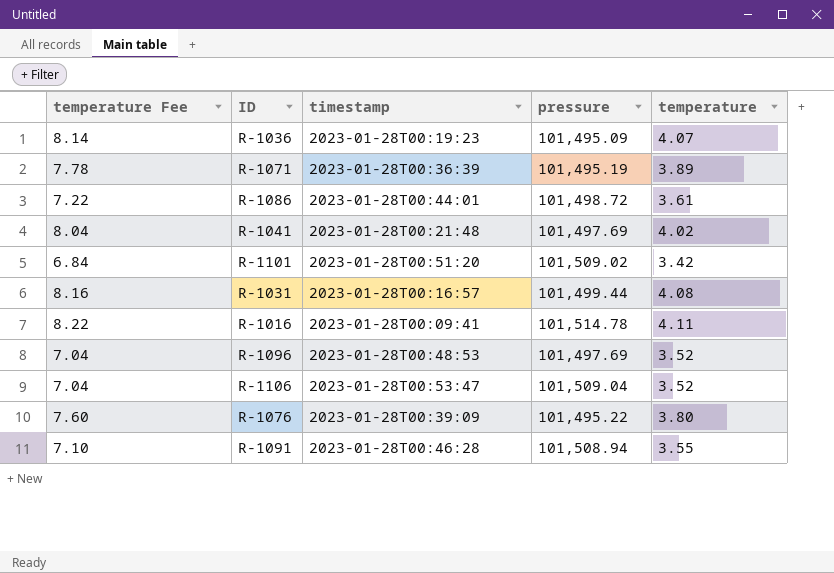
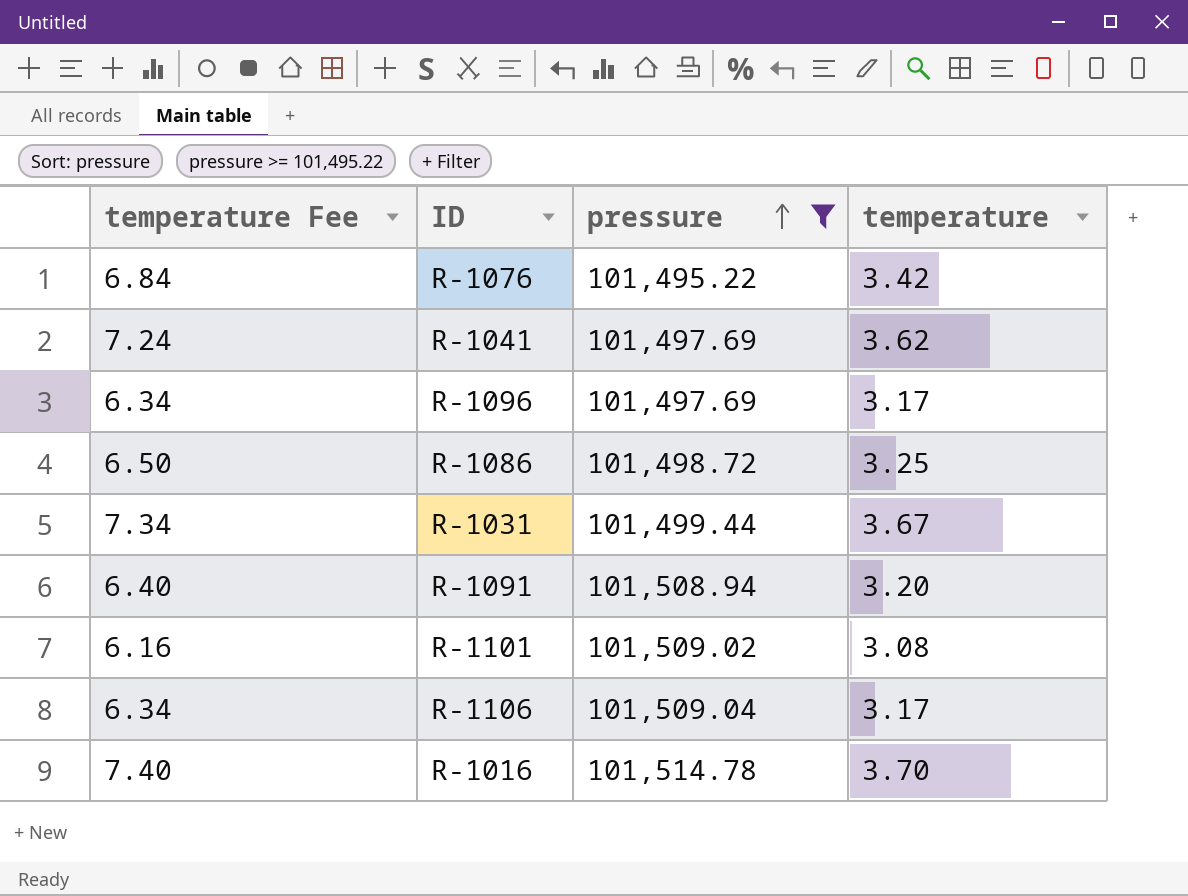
filter: none -> pressure >= 101,495.22
row order: none -> pressure ascending
column timestamp | position: 3 -> none
R-1076 | temperature Fee: 7.60 -> 6.84
R-1076 | temperature: 3.80 -> 3.42
R-1041 | temperature Fee: 8.04 -> 7.24
R-1041 | temperature: 4.02 -> 3.62
R-1096 | temperature Fee: 7.04 -> 6.34
R-1096 | temperature: 3.52 -> 3.17
R-1086 | temperature Fee: 7.22 -> 6.50
R-1086 | temperature: 3.61 -> 3.25
R-1031 | temperature Fee: 8.16 -> 7.34
R-1031 | temperature: 4.08 -> 3.67
R-1091 | temperature Fee: 7.10 -> 6.40
R-1091 | temperature: 3.55 -> 3.20
R-1101 | temperature Fee: 6.84 -> 6.16
R-1101 | temperature: 3.42 -> 3.08
R-1106 | temperature Fee: 7.04 -> 6.34
R-1106 | temperature: 3.52 -> 3.17
R-1016 | temperature Fee: 8.22 -> 7.40
R-1016 | temperature: 4.11 -> 3.70

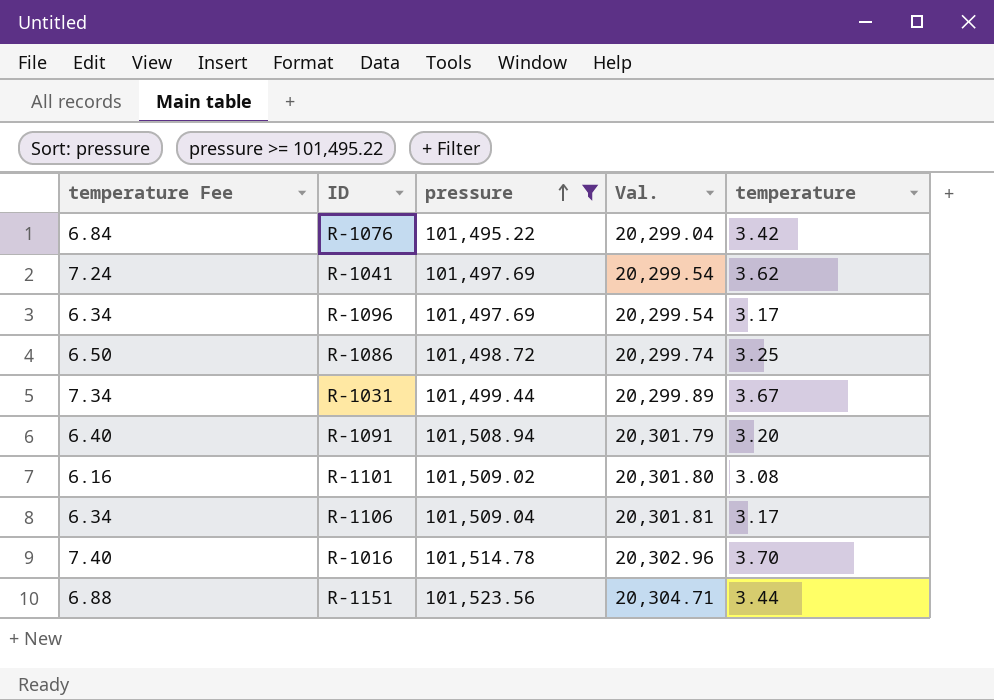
column Val. | formula: none -> [pressure] * 0.2
row R-1151: none -> 6.88 | 101,523.56 | 20,304.71 | 3.44

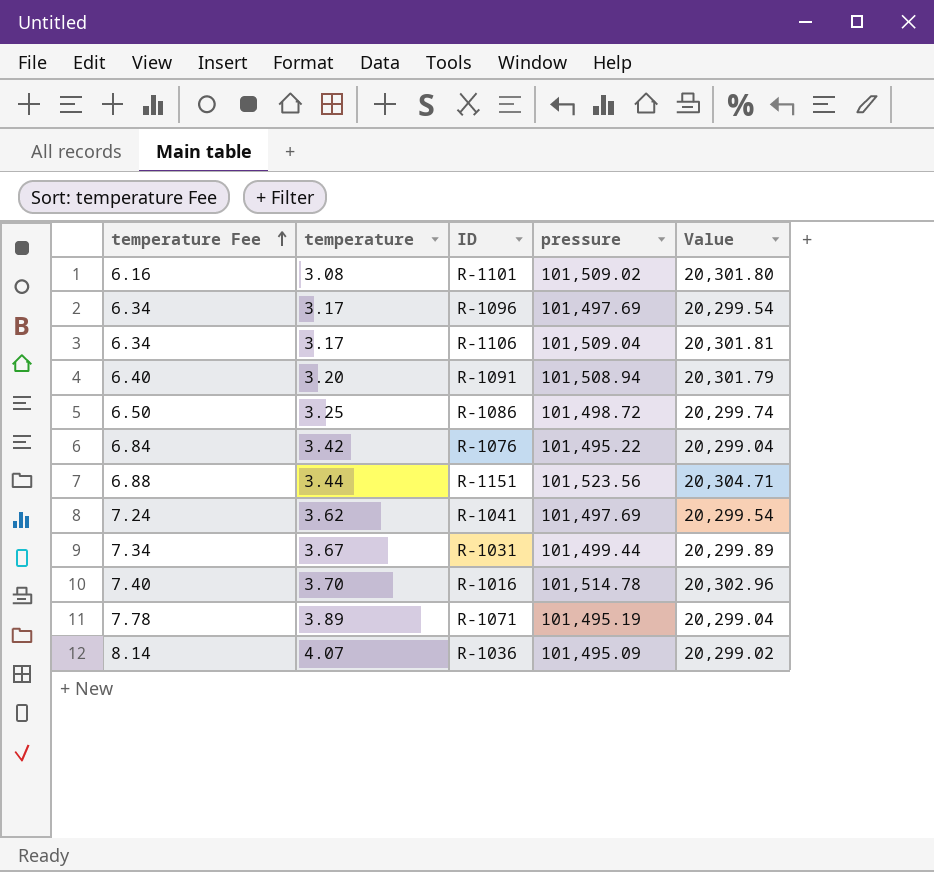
filter: pressure >= 101,495.22 -> none
row order: pressure ascending -> temperature Fee ascending
column temperature | position: 5 -> 2
column name: Val. -> Value

